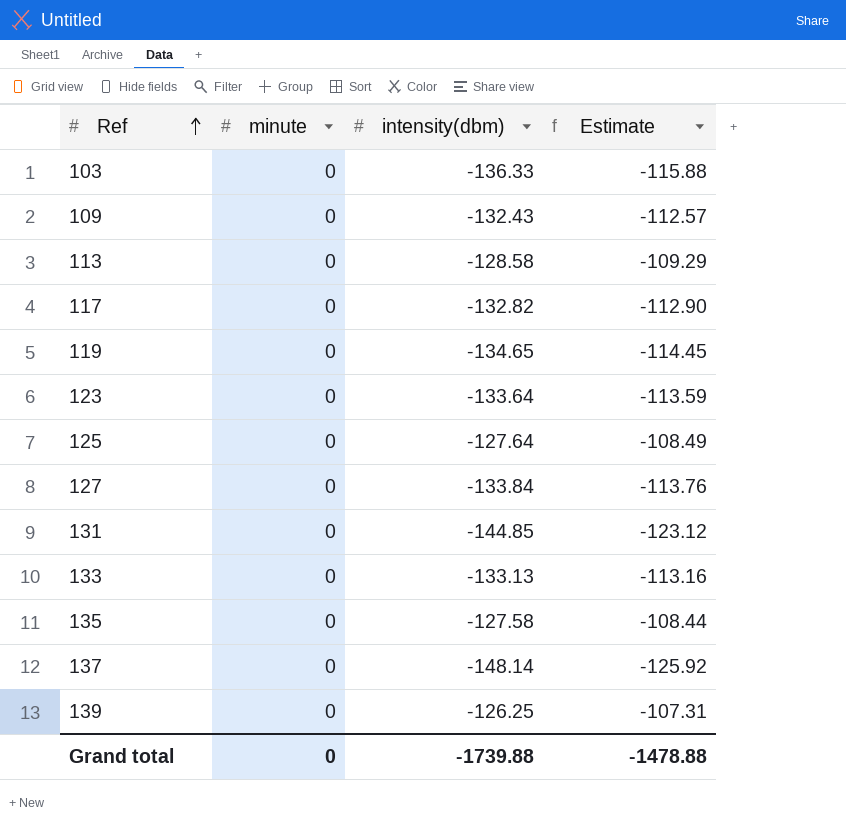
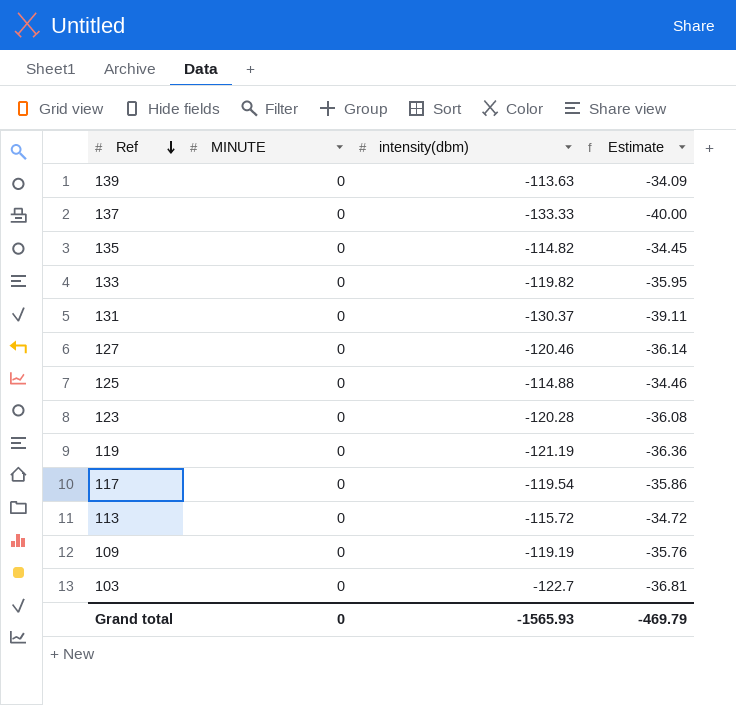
row order: Ref ascending -> Ref descending
column name: minute -> MINUTE
column Estimate | formula: [intensity(dbm)] * 0.85 -> [intensity(dbm)] * 0.3
139 | intensity(dbm): -126.25 -> -113.63
137 | intensity(dbm): -148.14 -> -133.33
135 | intensity(dbm): -127.58 -> -114.82
133 | intensity(dbm): -133.13 -> -119.82
131 | intensity(dbm): -144.85 -> -130.37
127 | intensity(dbm): -133.84 -> -120.46
125 | intensity(dbm): -127.64 -> -114.88
123 | intensity(dbm): -133.64 -> -120.28
119 | intensity(dbm): -134.65 -> -121.19
117 | intensity(dbm): -132.82 -> -119.54
113 | intensity(dbm): -128.58 -> -115.72
109 | intensity(dbm): -132.43 -> -119.19
103 | intensity(dbm): -136.33 -> -122.7
Grand total | intensity(dbm): -1739.88 -> -1565.93
Grand total | Estimate: -1478.88 -> -469.79

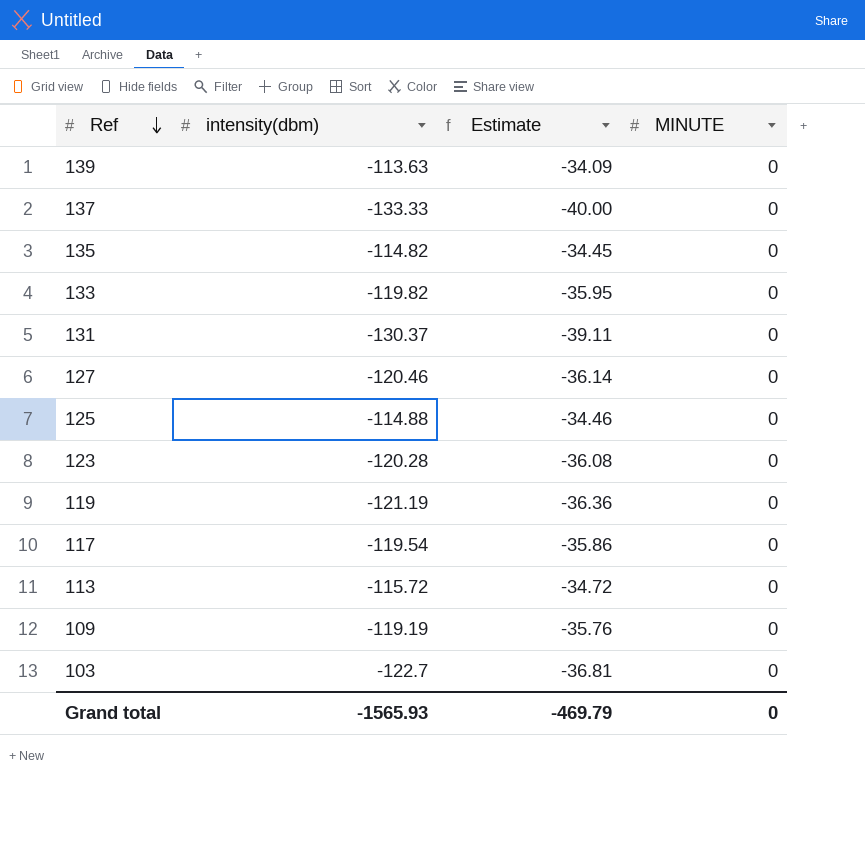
column MINUTE | position: 2 -> 4

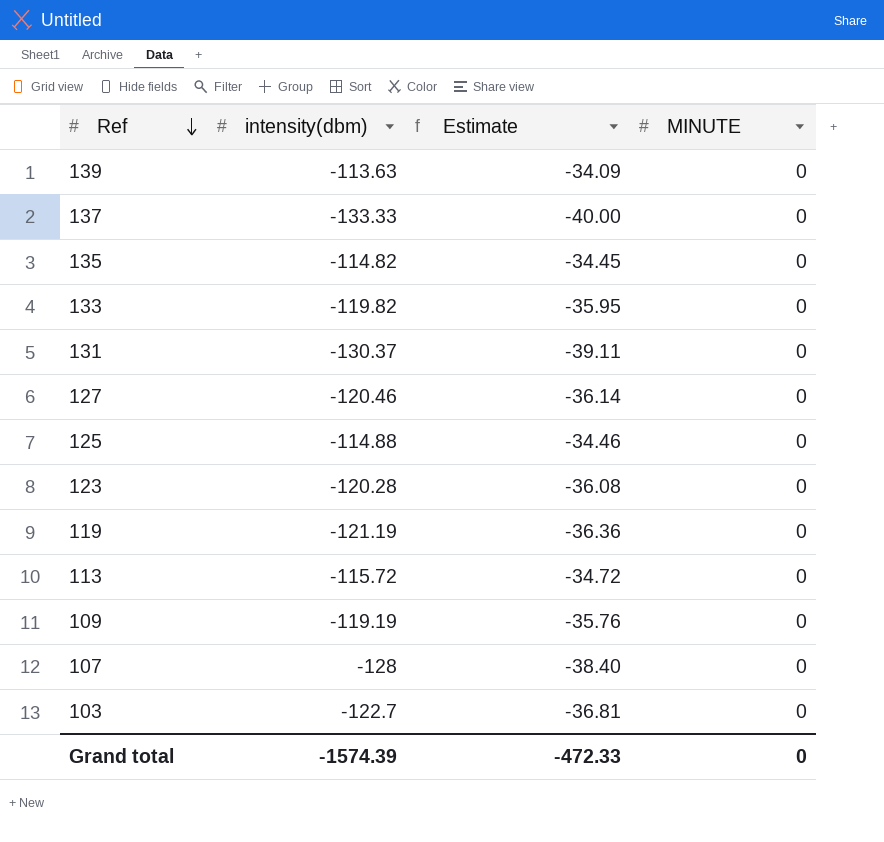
row 117: -119.54 | -35.86 | 0 -> none
row 107: none -> -128 | -38.40 | 0
Grand total | intensity(dbm): -1565.93 -> -1574.39
Grand total | Estimate: -469.79 -> -472.33

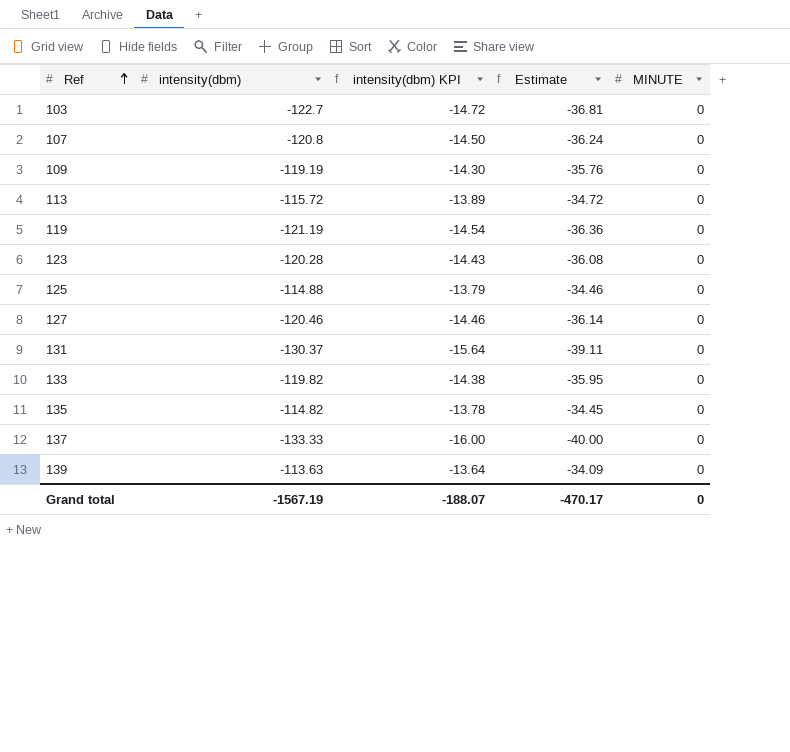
row order: Ref descending -> Ref ascending
column intensity(dbm) KPI | formula: none -> [intensity(dbm)] * 0.12
107 | intensity(dbm): -128 -> -120.8
107 | Estimate: -38.40 -> -36.24
Grand total | intensity(dbm): -1574.39 -> -1567.19
Grand total | Estimate: -472.33 -> -470.17

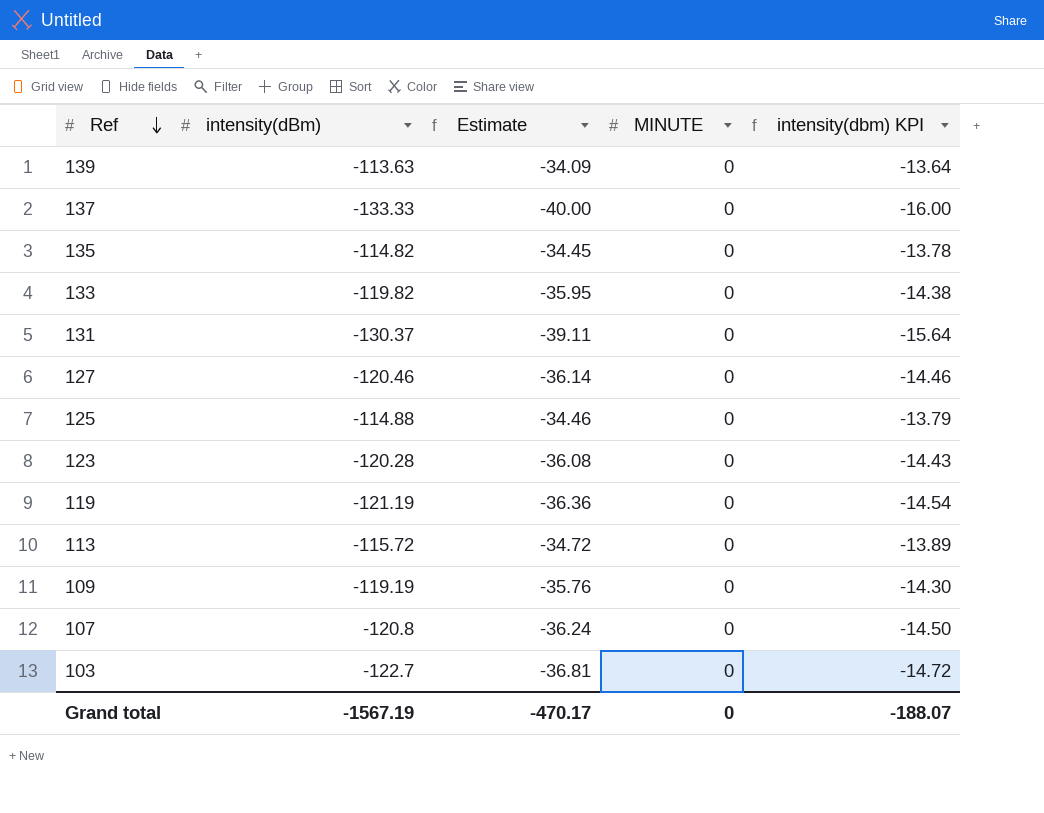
row order: Ref ascending -> Ref descending
column name: intensity(dbm) -> intensity(dBm)
column intensity(dbm) KPI | position: 3 -> 5

